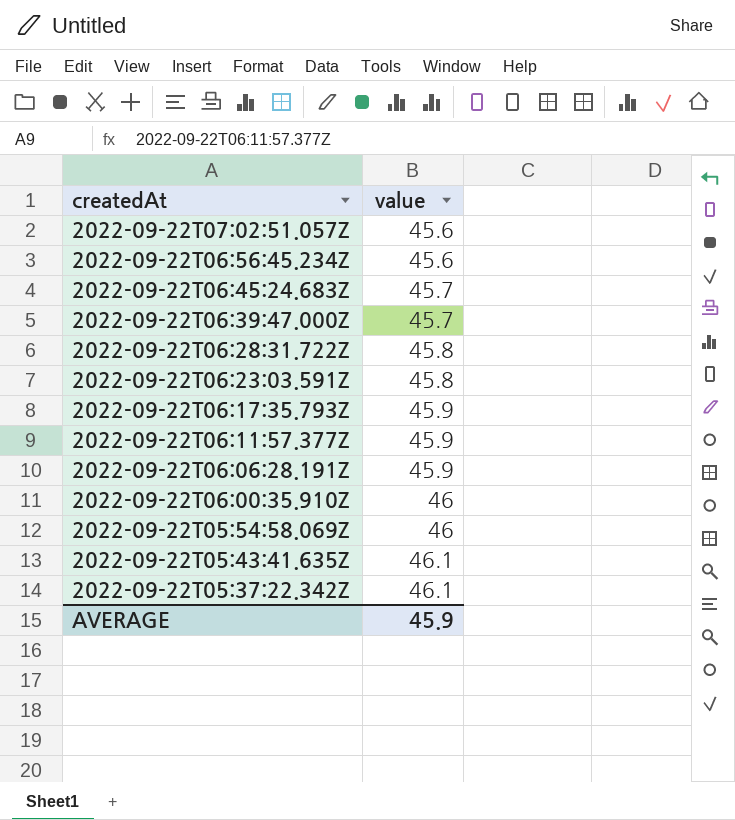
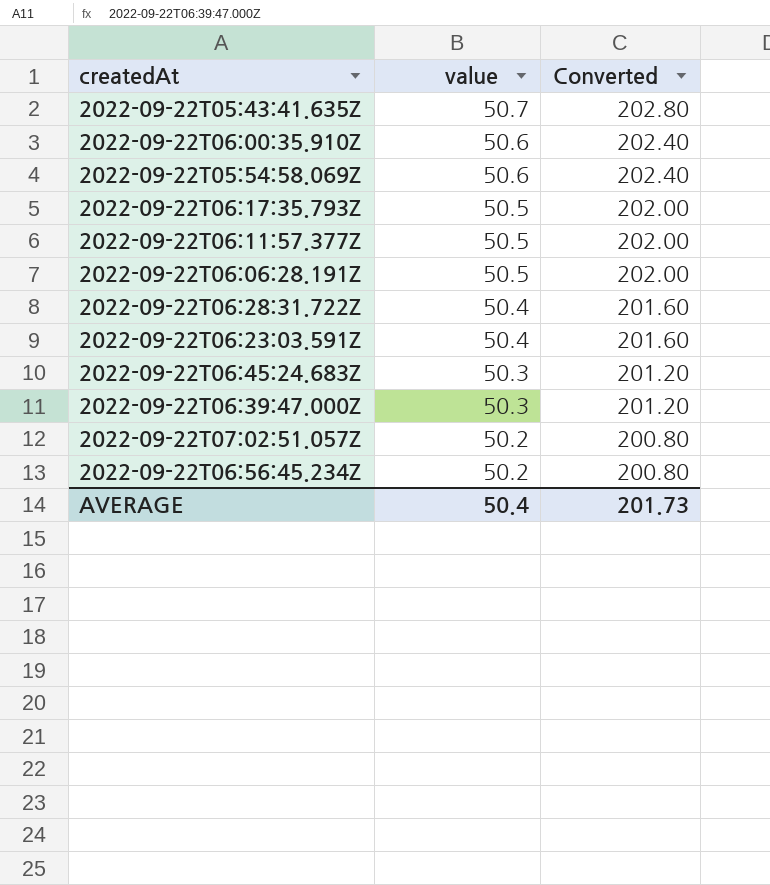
row order: createdAt descending -> value descending
column Converted | formula: none -> [value] * 4
row 2022-09-22T05:37:22.342Z: 46.1 -> none
2022-09-22T05:43:41.635Z | value: 46.1 -> 50.7
2022-09-22T06:00:35.910Z | value: 46 -> 50.6
2022-09-22T05:54:58.069Z | value: 46 -> 50.6
2022-09-22T06:17:35.793Z | value: 45.9 -> 50.5
2022-09-22T06:11:57.377Z | value: 45.9 -> 50.5
2022-09-22T06:06:28.191Z | value: 45.9 -> 50.5
2022-09-22T06:28:31.722Z | value: 45.8 -> 50.4
2022-09-22T06:23:03.591Z | value: 45.8 -> 50.4
2022-09-22T06:45:24.683Z | value: 45.7 -> 50.3
2022-09-22T06:39:47.000Z | value: 45.7 -> 50.3
2022-09-22T07:02:51.057Z | value: 45.6 -> 50.2
2022-09-22T06:56:45.234Z | value: 45.6 -> 50.2
AVERAGE | value: 45.9 -> 50.4

